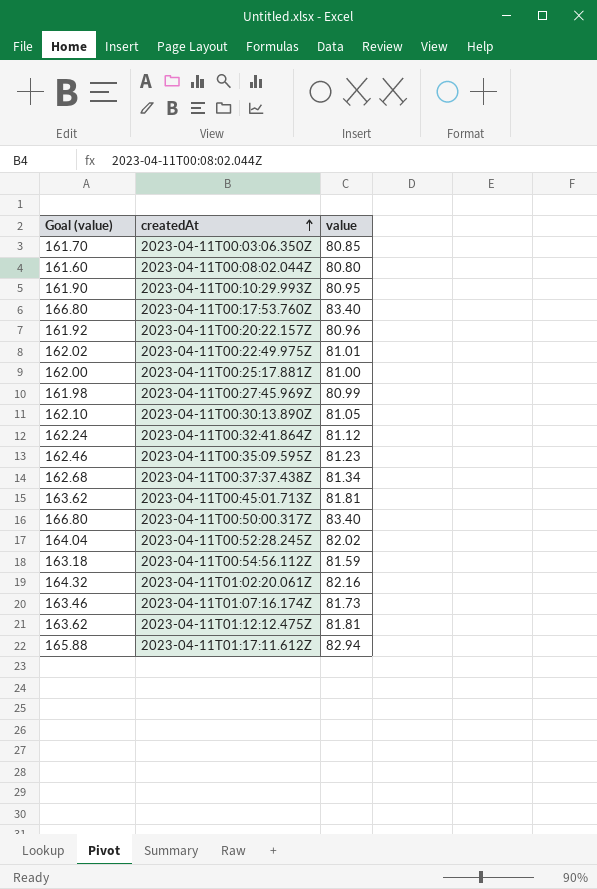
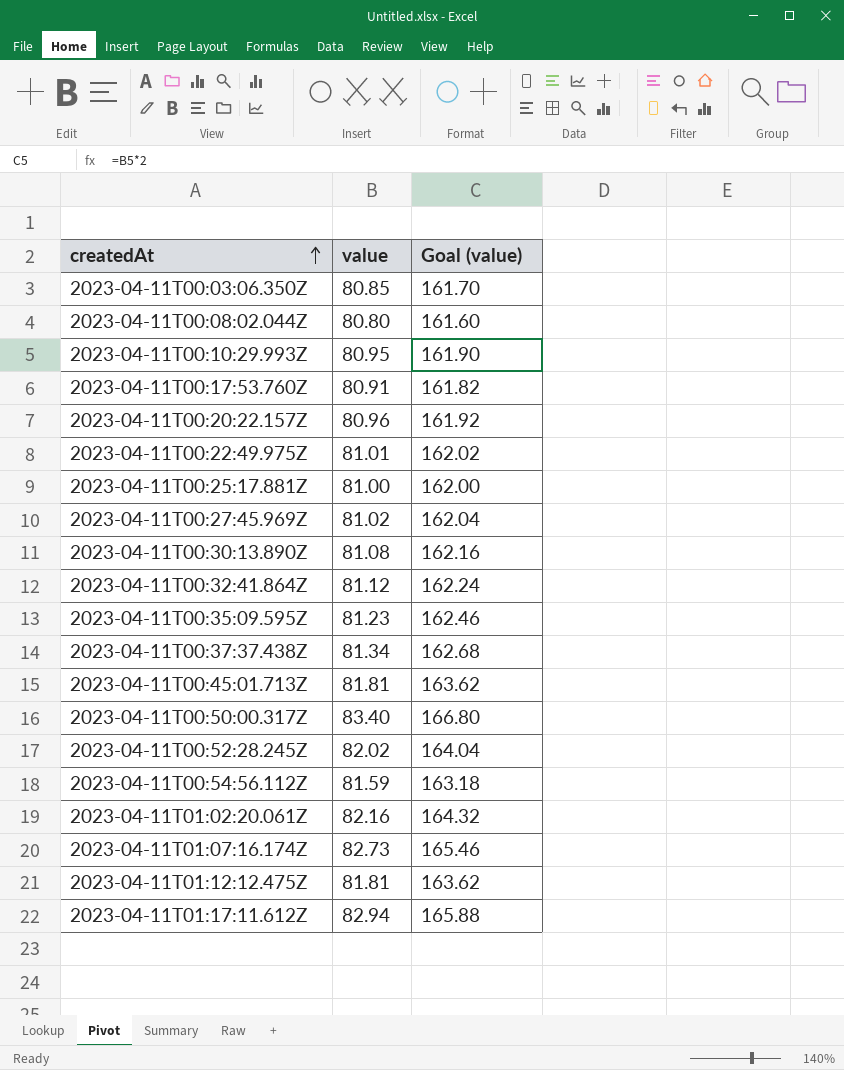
column Goal (value) | position: 1 -> 3
2023-04-11T00:17:53.760Z | value: 83.40 -> 80.91
2023-04-11T00:17:53.760Z | Goal (value): 166.80 -> 161.82
2023-04-11T00:27:45.969Z | value: 80.99 -> 81.02
2023-04-11T00:27:45.969Z | Goal (value): 161.98 -> 162.04
2023-04-11T00:30:13.890Z | value: 81.05 -> 81.08
2023-04-11T00:30:13.890Z | Goal (value): 162.10 -> 162.16
2023-04-11T01:07:16.174Z | value: 81.73 -> 82.73
2023-04-11T01:07:16.174Z | Goal (value): 163.46 -> 165.46

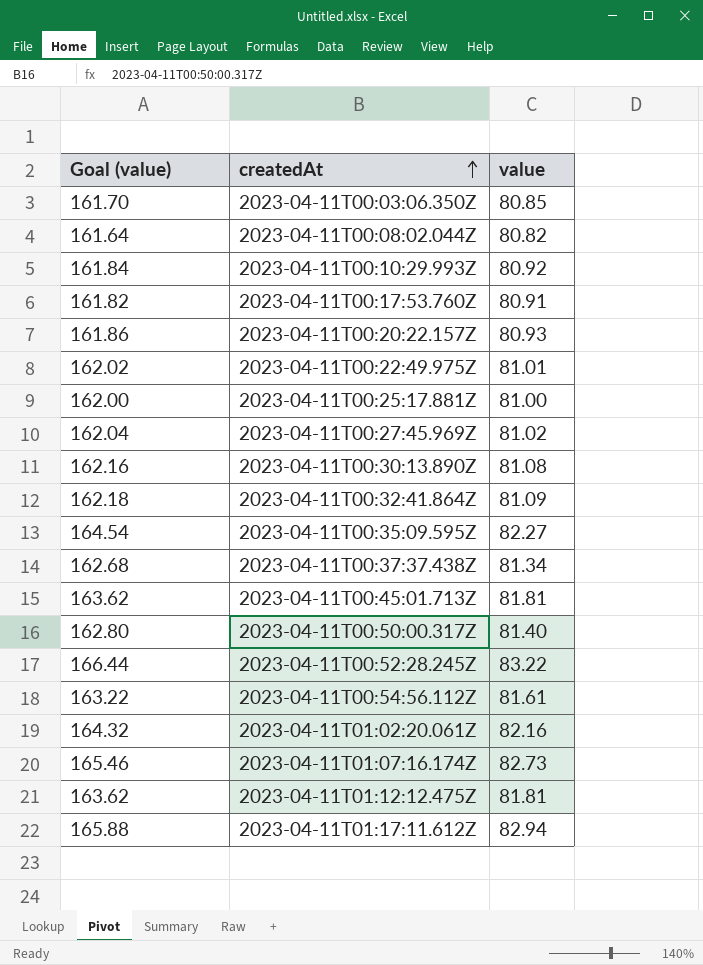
column Goal (value) | position: 3 -> 1
2023-04-11T00:08:02.044Z | Goal (value): 161.60 -> 161.64
2023-04-11T00:08:02.044Z | value: 80.80 -> 80.82
2023-04-11T00:10:29.993Z | Goal (value): 161.90 -> 161.84
2023-04-11T00:10:29.993Z | value: 80.95 -> 80.92
2023-04-11T00:20:22.157Z | Goal (value): 161.92 -> 161.86
2023-04-11T00:20:22.157Z | value: 80.96 -> 80.93
2023-04-11T00:32:41.864Z | Goal (value): 162.24 -> 162.18
2023-04-11T00:32:41.864Z | value: 81.12 -> 81.09
2023-04-11T00:35:09.595Z | Goal (value): 162.46 -> 164.54
2023-04-11T00:35:09.595Z | value: 81.23 -> 82.27
2023-04-11T00:50:00.317Z | Goal (value): 166.80 -> 162.80
2023-04-11T00:50:00.317Z | value: 83.40 -> 81.40
2023-04-11T00:52:28.245Z | Goal (value): 164.04 -> 166.44
2023-04-11T00:52:28.245Z | value: 82.02 -> 83.22
2023-04-11T00:54:56.112Z | Goal (value): 163.18 -> 163.22
2023-04-11T00:54:56.112Z | value: 81.59 -> 81.61

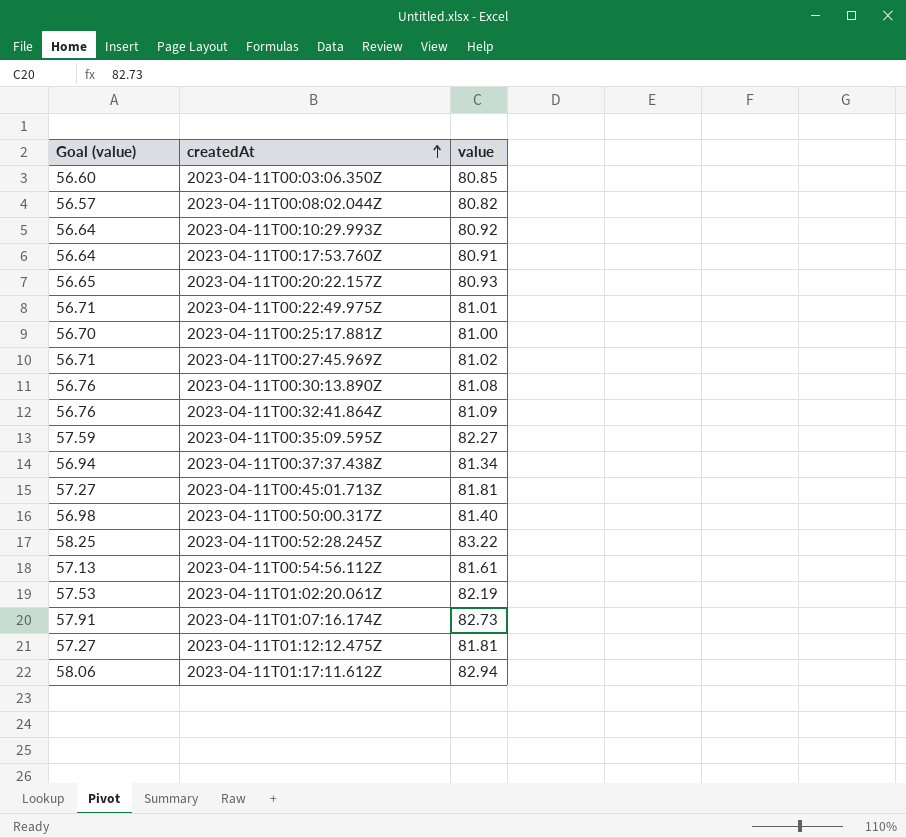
column Goal (value) | formula: [value] * 2 -> [value] * 0.7
2023-04-11T01:02:20.061Z | value: 82.16 -> 82.19

